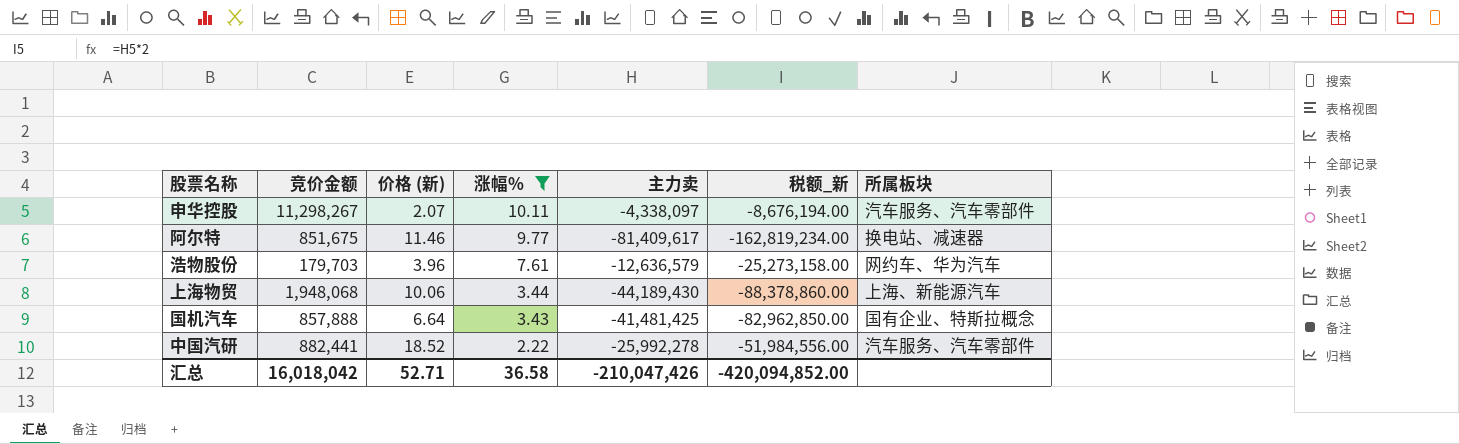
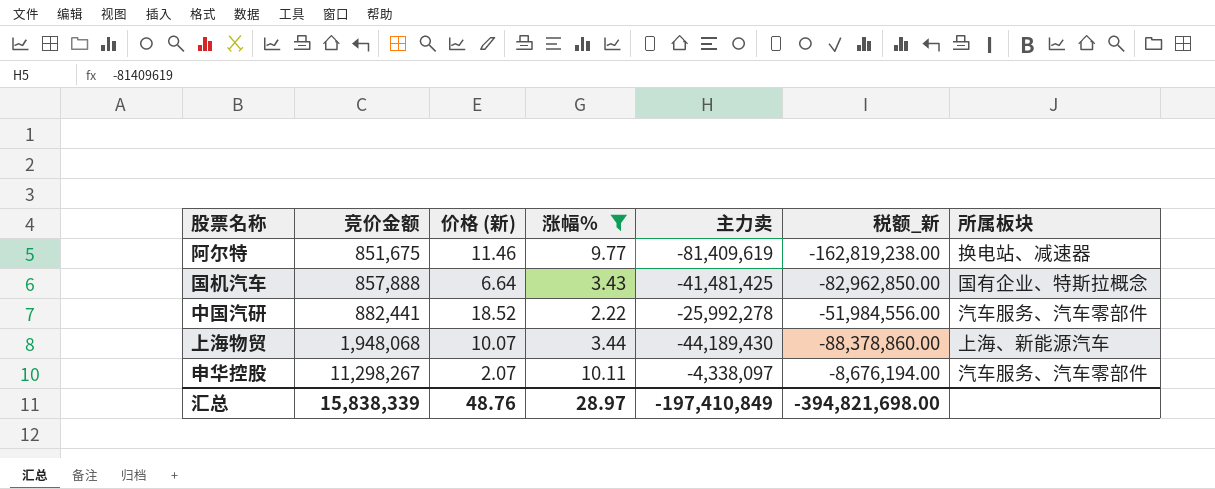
row order: 涨幅% descending -> 竞价金额 ascending
row 浩物股份: 179,703 | 3.96 | 7.61 | -12,636,579 | -25,273,158.00 | 网约车、华为汽车 -> none
阿尔特 | 主力卖: -81,409,617 -> -81,409,619
阿尔特 | 税额_新: -162,819,234.00 -> -162,819,238.00
上海物贸 | 价格 (新): 10.06 -> 10.07
汇总 | 竞价金额: 16,018,042 -> 15,838,339
汇总 | 价格 (新): 52.71 -> 48.76
汇总 | 涨幅%: 36.58 -> 28.97
汇总 | 主力卖: -210,047,426 -> -197,410,849
汇总 | 税额_新: -420,094,852.00 -> -394,821,698.00

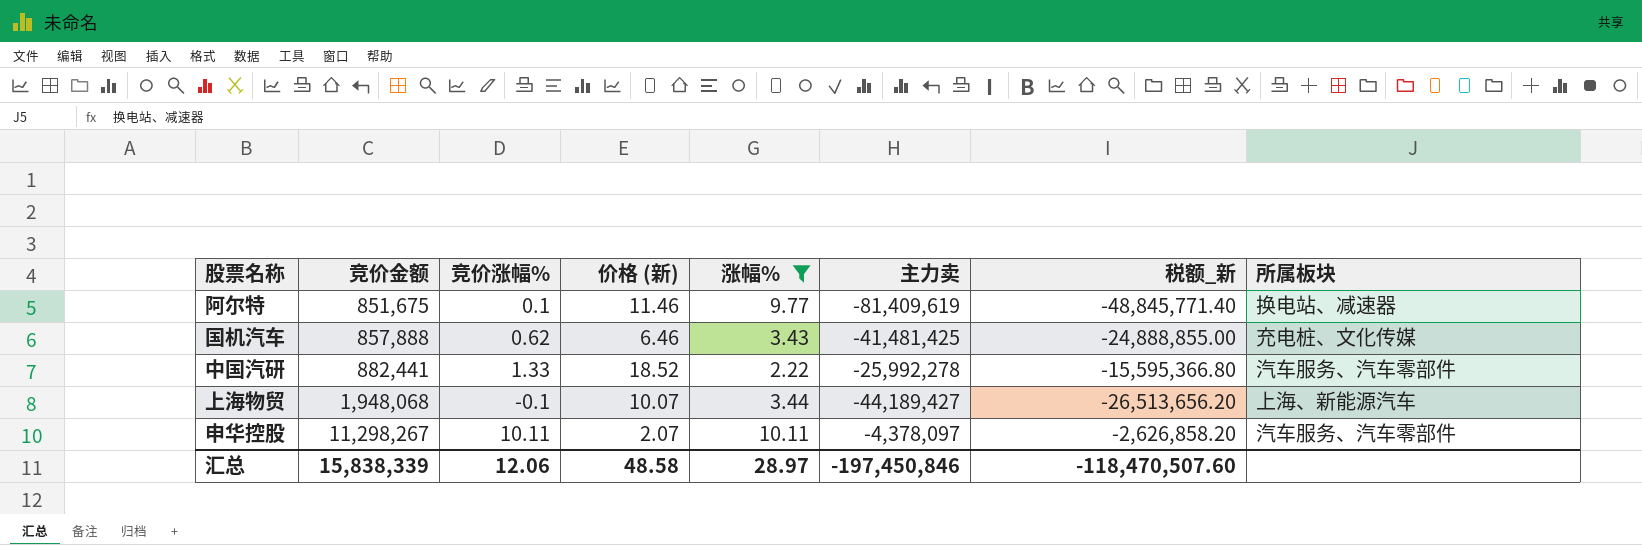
column 竞价涨幅% | position: none -> 3
column 税额_新 | formula: [主力卖] * 2 -> [主力卖] * 0.6
国机汽车 | 价格 (新): 6.64 -> 6.46
国机汽车 | 所属板块: 国有企业、特斯拉概念 -> 充电桩、文化传媒
上海物贸 | 主力卖: -44,189,430 -> -44,189,427
申华控股 | 主力卖: -4,338,097 -> -4,378,097
汇总 | 价格 (新): 48.76 -> 48.58
汇总 | 主力卖: -197,410,849 -> -197,450,846
汇总 | 税额_新: -394,821,698.00 -> -118,470,507.60

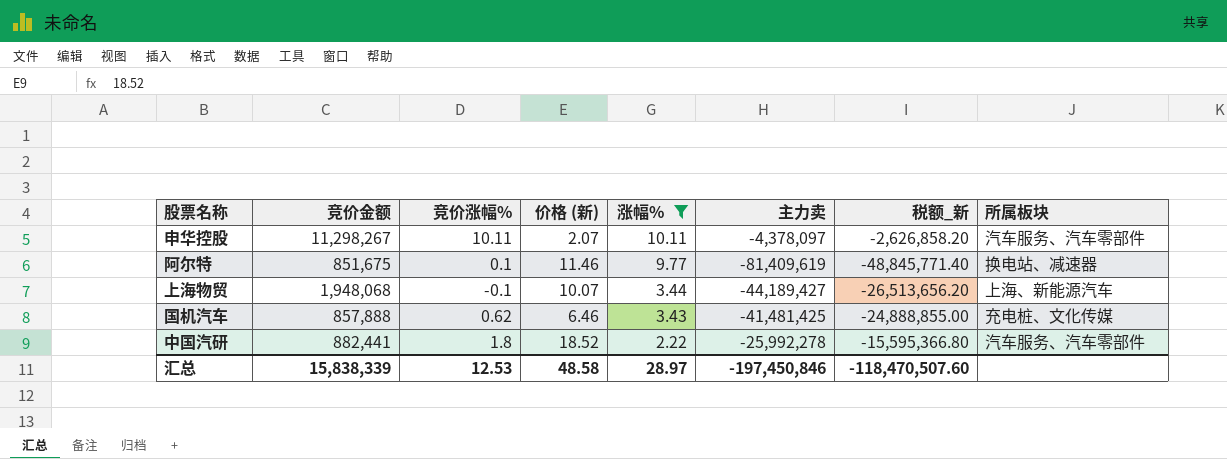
row order: 竞价金额 ascending -> 涨幅% descending
中国汽研 | 竞价涨幅%: 1.33 -> 1.8
汇总 | 竞价涨幅%: 12.06 -> 12.53

